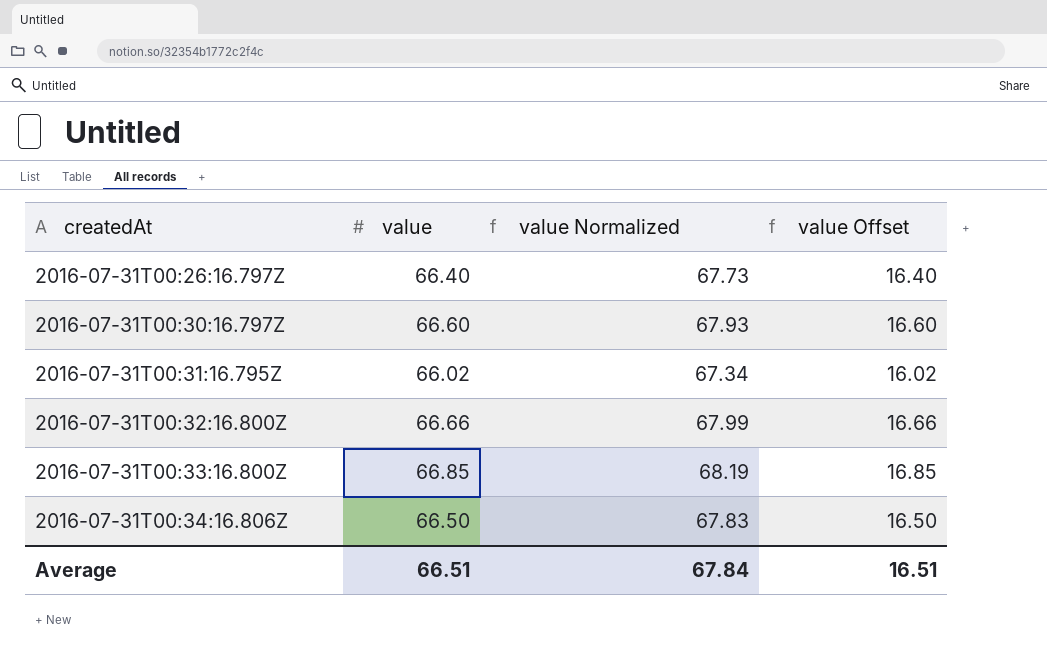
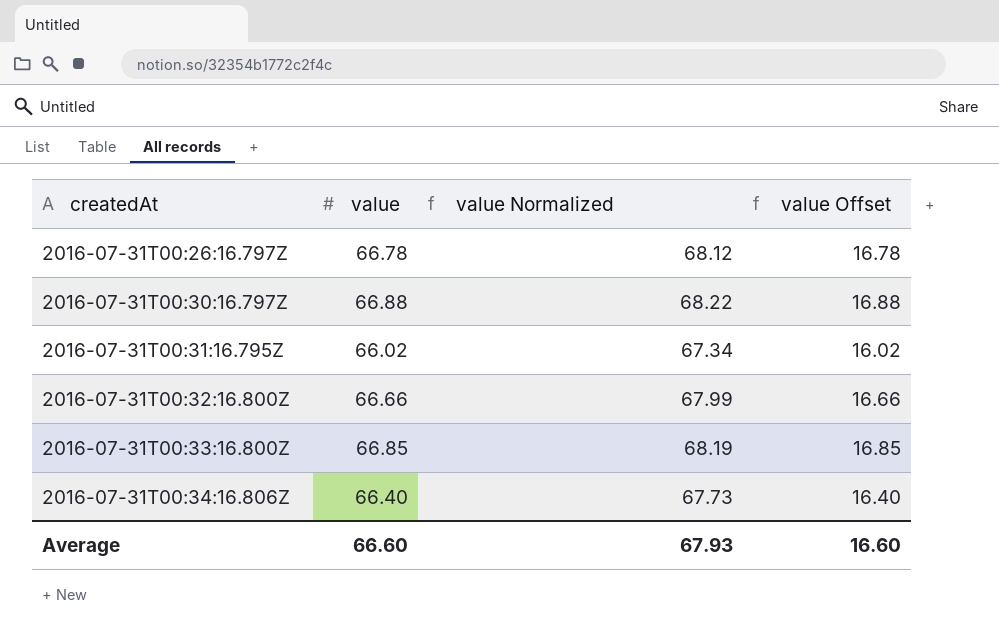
2016-07-31T00:26:16.797Z | value: 66.40 -> 66.78
2016-07-31T00:26:16.797Z | value Normalized: 67.73 -> 68.12
2016-07-31T00:26:16.797Z | value Offset: 16.40 -> 16.78
2016-07-31T00:30:16.797Z | value: 66.60 -> 66.88
2016-07-31T00:30:16.797Z | value Normalized: 67.93 -> 68.22
2016-07-31T00:30:16.797Z | value Offset: 16.60 -> 16.88
2016-07-31T00:34:16.806Z | value: 66.50 -> 66.40
2016-07-31T00:34:16.806Z | value Normalized: 67.83 -> 67.73
2016-07-31T00:34:16.806Z | value Offset: 16.50 -> 16.40
Average | value: 66.51 -> 66.60
Average | value Normalized: 67.84 -> 67.93
Average | value Offset: 16.51 -> 16.60

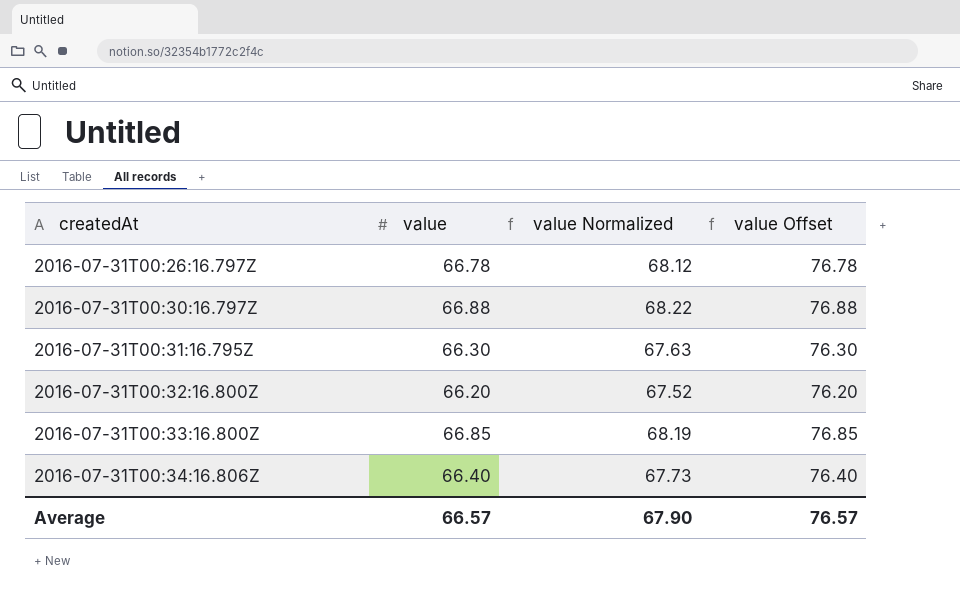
column value Offset | formula: [value] - 50 -> [value] + 10
2016-07-31T00:31:16.795Z | value: 66.02 -> 66.30
2016-07-31T00:31:16.795Z | value Normalized: 67.34 -> 67.63
2016-07-31T00:32:16.800Z | value: 66.66 -> 66.20
2016-07-31T00:32:16.800Z | value Normalized: 67.99 -> 67.52
Average | value: 66.60 -> 66.57
Average | value Normalized: 67.93 -> 67.90
Average | value Offset: 16.60 -> 76.57

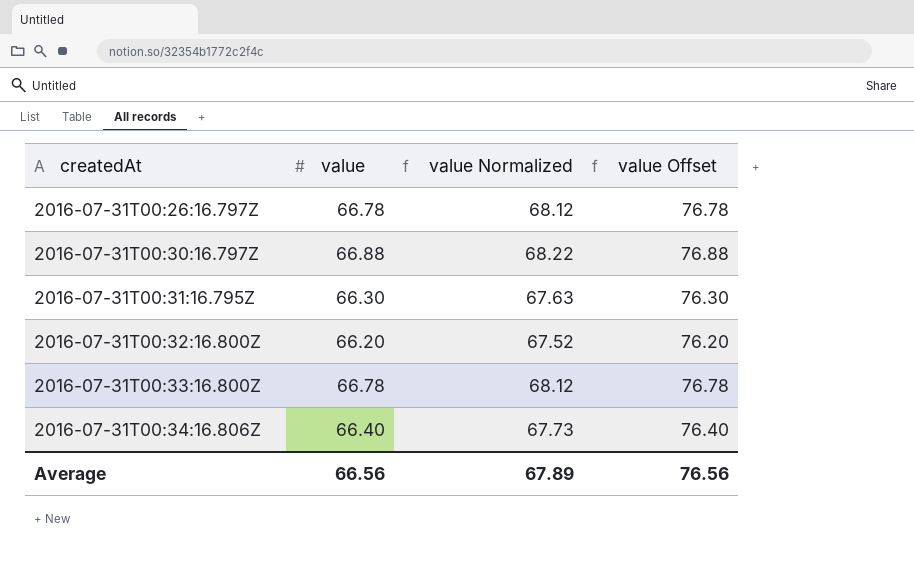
2016-07-31T00:33:16.800Z | value: 66.85 -> 66.78
2016-07-31T00:33:16.800Z | value Normalized: 68.19 -> 68.12
2016-07-31T00:33:16.800Z | value Offset: 76.85 -> 76.78
Average | value: 66.57 -> 66.56
Average | value Normalized: 67.90 -> 67.89
Average | value Offset: 76.57 -> 76.56

